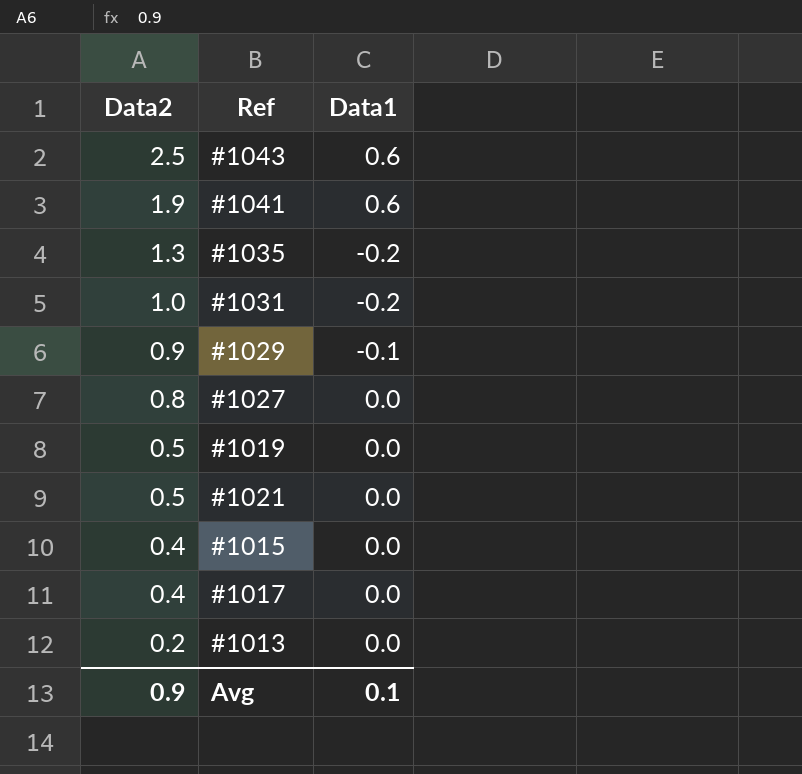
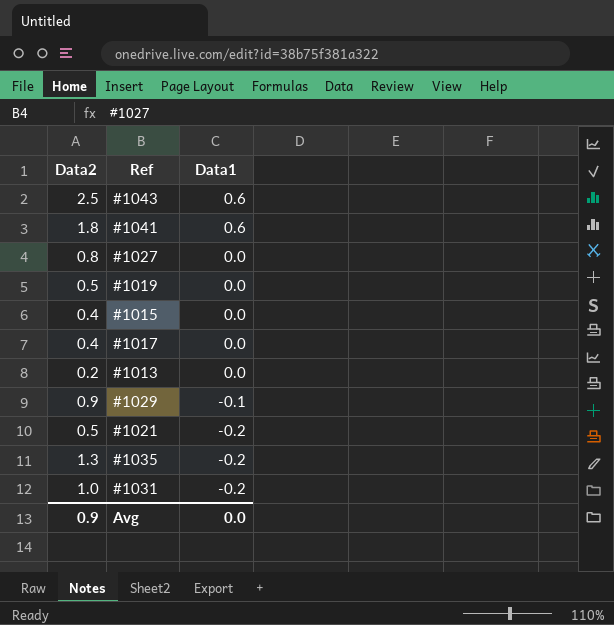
row order: Data2 descending -> Data1 descending
#1041 | Data2: 1.9 -> 1.8
#1021 | Data1: 0.0 -> -0.2
Avg | Data1: 0.1 -> 0.0

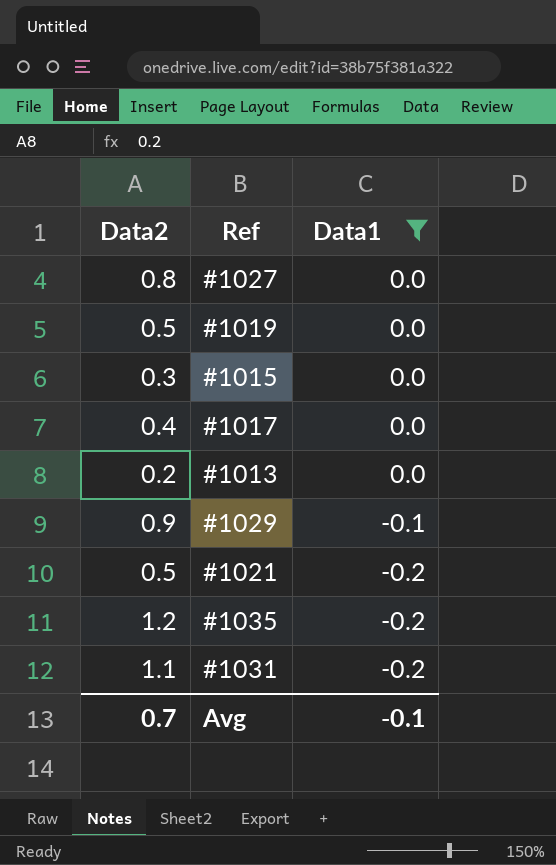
filter: none -> Data1 != 0.6
#1015 | Data2: 0.4 -> 0.3
#1035 | Data2: 1.3 -> 1.2
#1031 | Data2: 1.0 -> 1.1
Avg | Data2: 0.9 -> 0.7
Avg | Data1: 0.0 -> -0.1

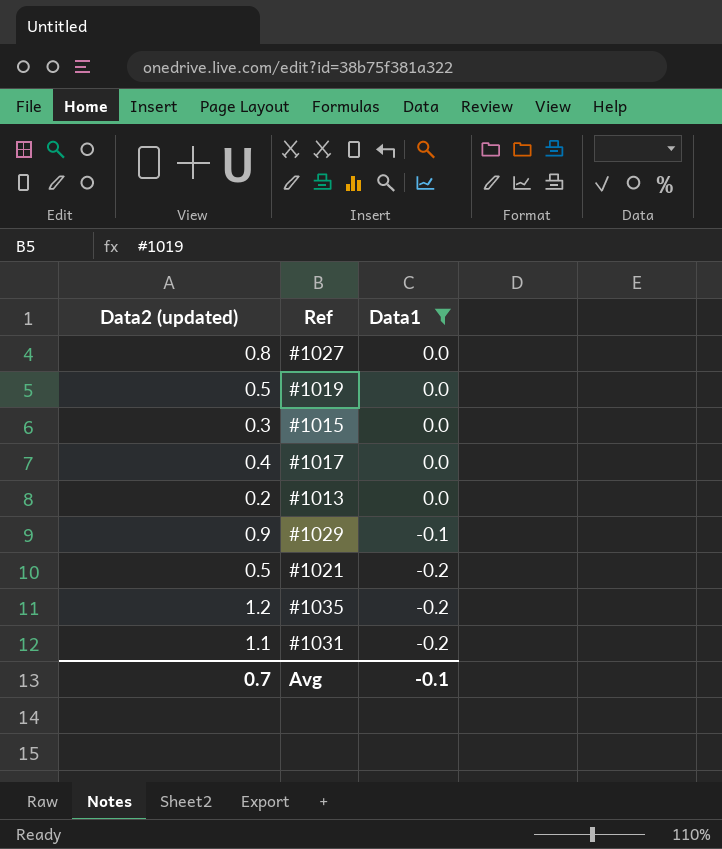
column name: Data2 -> Data2 (updated)

